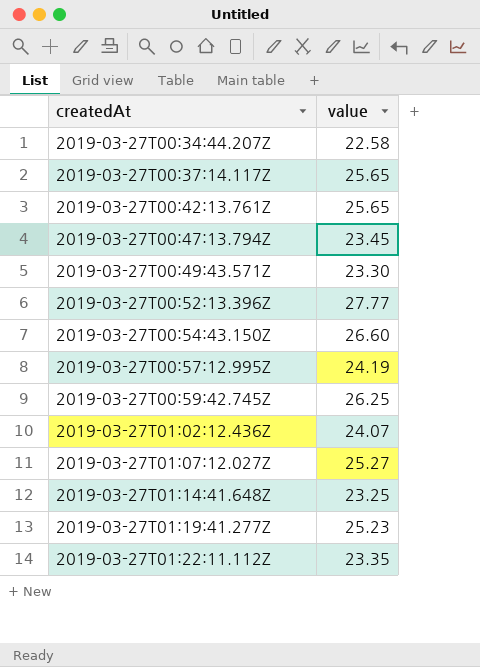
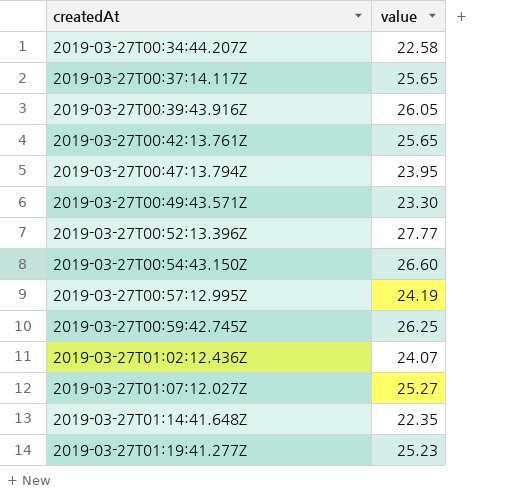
row 2019-03-27T01:22:11.112Z: 23.35 -> none
row 2019-03-27T00:39:43.916Z: none -> 26.05
2019-03-27T00:47:13.794Z | value: 23.45 -> 23.95
2019-03-27T01:14:41.648Z | value: 23.25 -> 22.35

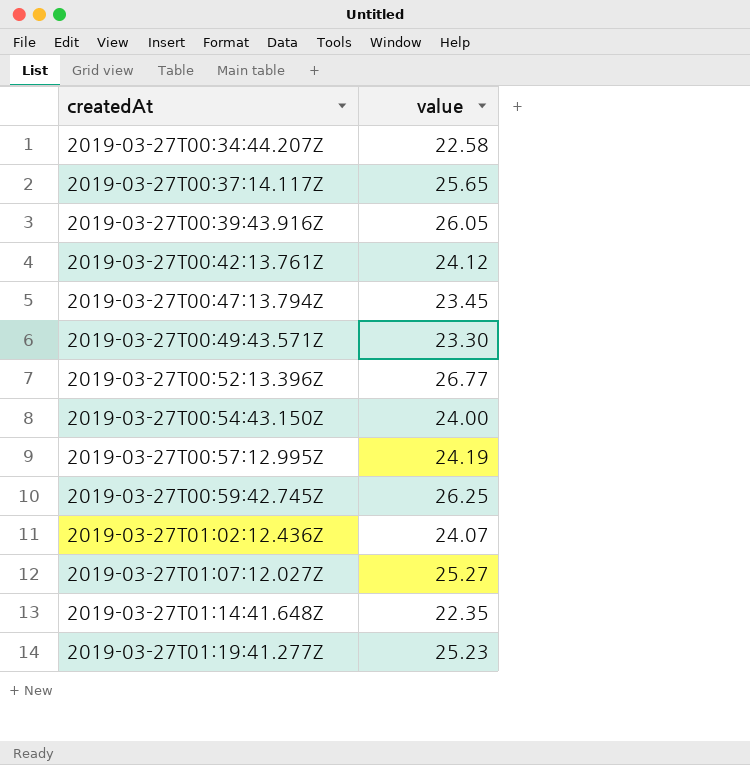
2019-03-27T00:42:13.761Z | value: 25.65 -> 24.12
2019-03-27T00:47:13.794Z | value: 23.95 -> 23.45
2019-03-27T00:52:13.396Z | value: 27.77 -> 26.77
2019-03-27T00:54:43.150Z | value: 26.60 -> 24.00

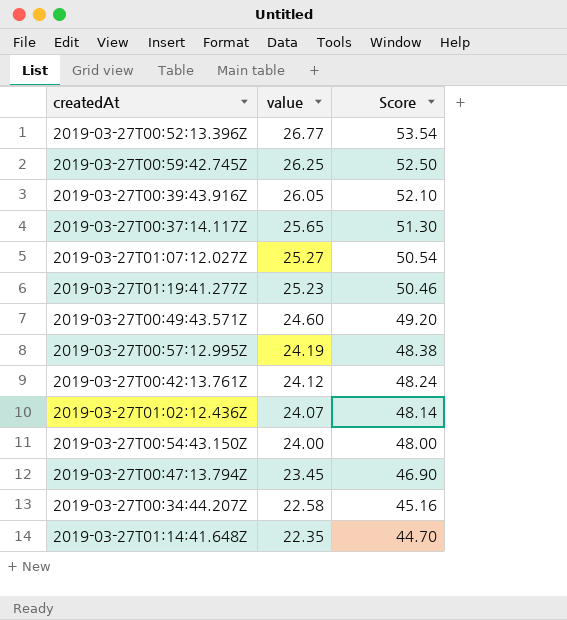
row order: createdAt ascending -> value descending
column Score | formula: none -> [value] * 2
2019-03-27T00:49:43.571Z | value: 23.30 -> 24.60

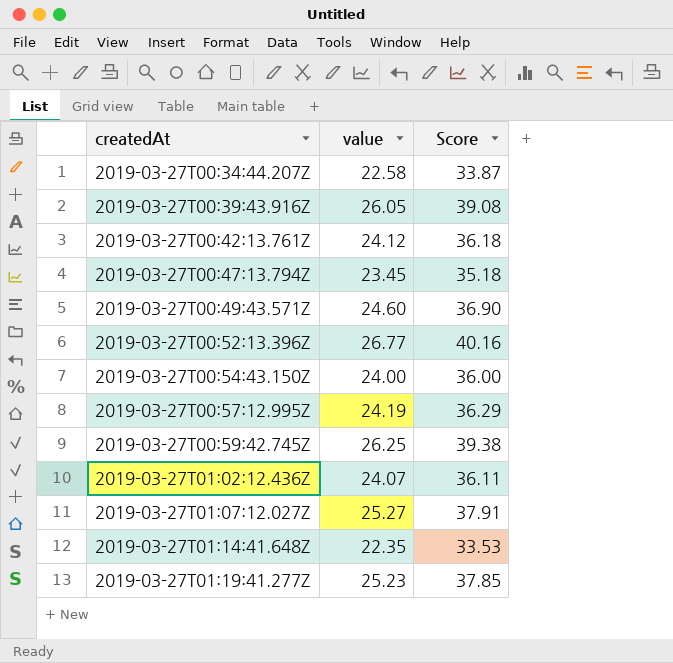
row order: value descending -> createdAt ascending
column Score | formula: [value] * 2 -> [value] * 1.5
row 2019-03-27T00:37:14.117Z: 25.65 | 51.30 -> none

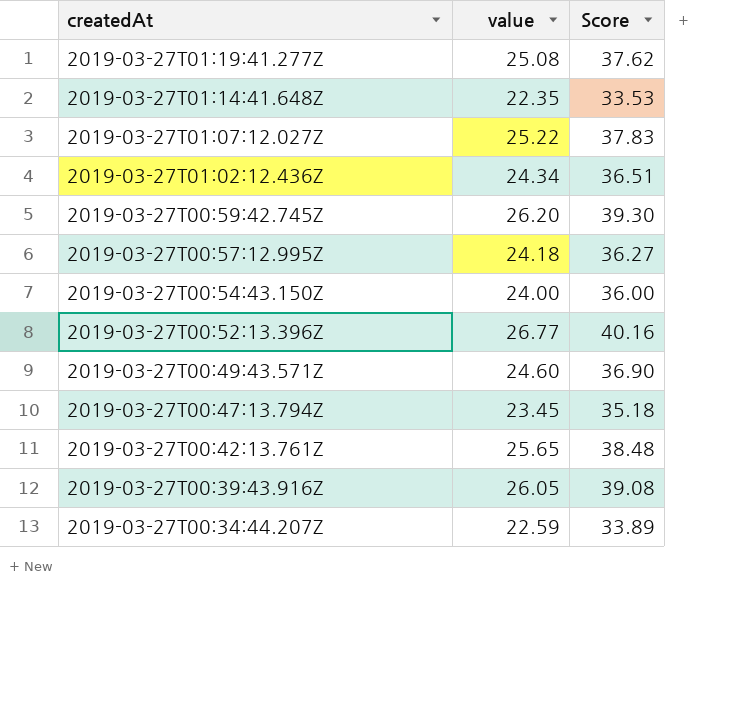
row order: createdAt ascending -> createdAt descending
2019-03-27T01:19:41.277Z | value: 25.23 -> 25.08
2019-03-27T01:19:41.277Z | Score: 37.85 -> 37.62
2019-03-27T01:07:12.027Z | value: 25.27 -> 25.22
2019-03-27T01:07:12.027Z | Score: 37.91 -> 37.83
2019-03-27T01:02:12.436Z | value: 24.07 -> 24.34
2019-03-27T01:02:12.436Z | Score: 36.11 -> 36.51
2019-03-27T00:59:42.745Z | value: 26.25 -> 26.20
2019-03-27T00:59:42.745Z | Score: 39.38 -> 39.30
2019-03-27T00:57:12.995Z | value: 24.19 -> 24.18
2019-03-27T00:57:12.995Z | Score: 36.29 -> 36.27
2019-03-27T00:42:13.761Z | value: 24.12 -> 25.65
2019-03-27T00:42:13.761Z | Score: 36.18 -> 38.48
2019-03-27T00:34:44.207Z | value: 22.58 -> 22.59
2019-03-27T00:34:44.207Z | Score: 33.87 -> 33.89

